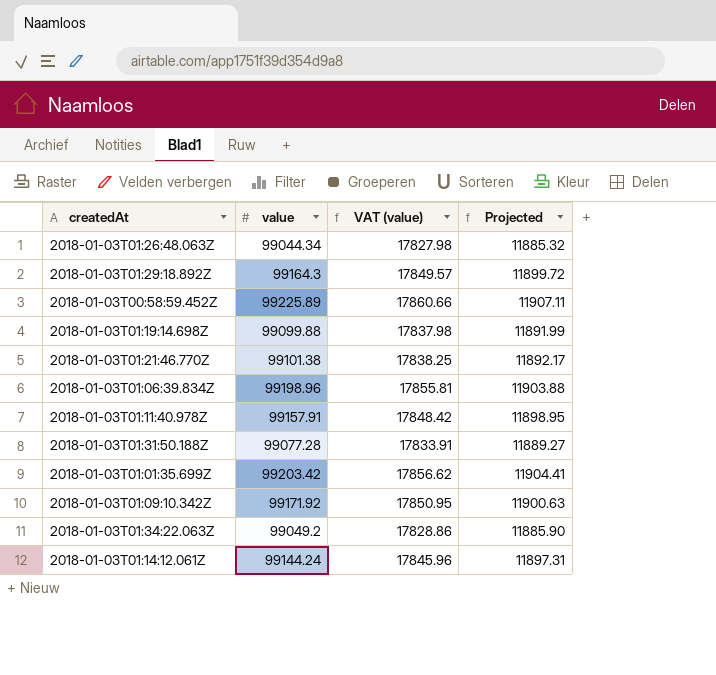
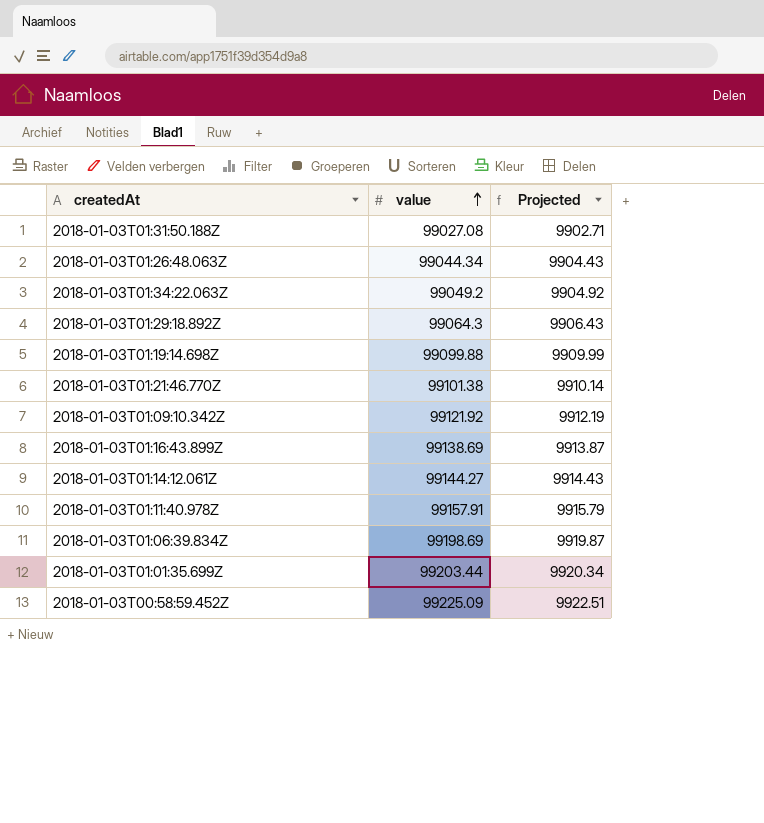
row order: none -> value ascending
column VAT (value) | formula: [value] * 0.18 -> none
column Projected | formula: [value] * 0.12 -> [value] * 0.1
2018-01-03T01:31:50.188Z | value: 99077.28 -> 99027.08
2018-01-03T01:29:18.892Z | value: 99164.3 -> 99064.3
2018-01-03T01:09:10.342Z | value: 99171.92 -> 99121.92
row 2018-01-03T01:16:43.899Z: none -> 99138.69 | 9913.87
2018-01-03T01:14:12.061Z | value: 99144.24 -> 99144.27
2018-01-03T01:06:39.834Z | value: 99198.96 -> 99198.69
2018-01-03T01:01:35.699Z | value: 99203.42 -> 99203.44
2018-01-03T00:58:59.452Z | value: 99225.89 -> 99225.09

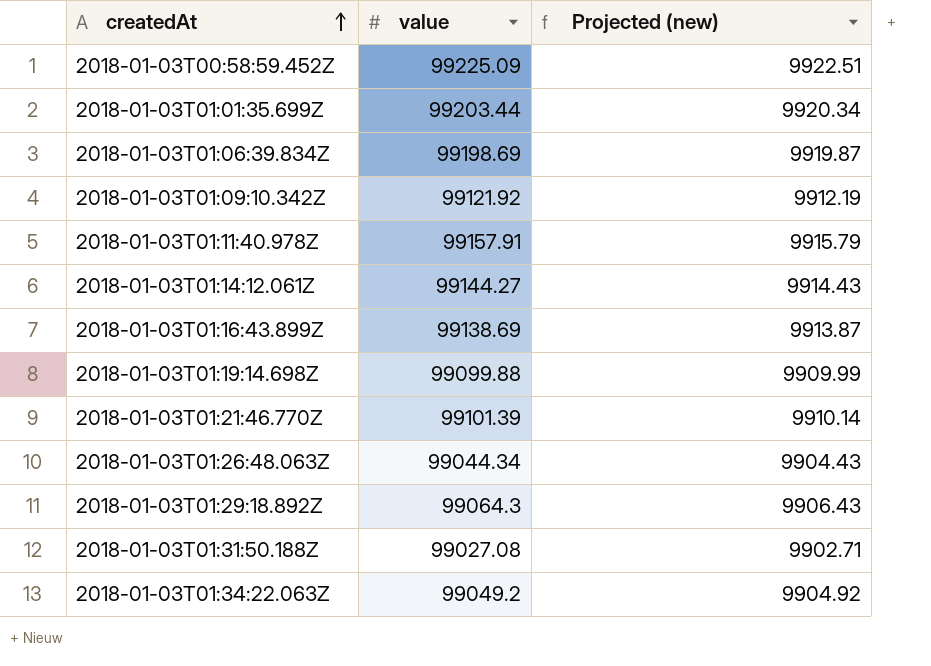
row order: value ascending -> createdAt ascending
column name: Projected -> Projected (new)
2018-01-03T01:21:46.770Z | value: 99101.38 -> 99101.39

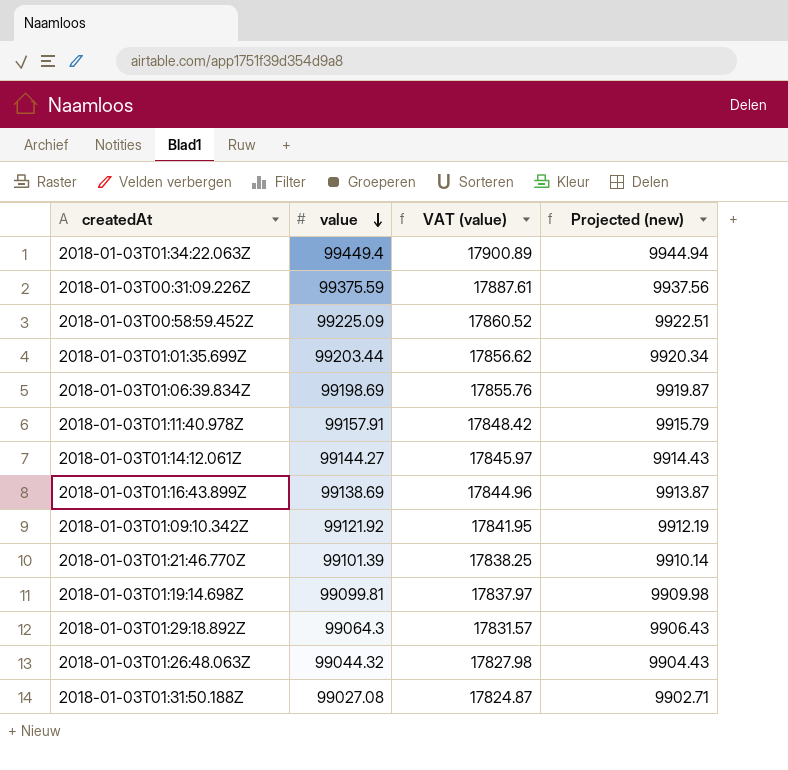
row order: createdAt ascending -> value descending
column VAT (value) | formula: none -> [value] * 0.18
2018-01-03T01:34:22.063Z | value: 99049.2 -> 99449.4
2018-01-03T01:34:22.063Z | Projected (new): 9904.92 -> 9944.94
row 2018-01-03T00:31:09.226Z: none -> 99375.59 | 17887.61 | 9937.56
2018-01-03T01:19:14.698Z | value: 99099.88 -> 99099.81
2018-01-03T01:19:14.698Z | Projected (new): 9909.99 -> 9909.98
2018-01-03T01:26:48.063Z | value: 99044.34 -> 99044.32

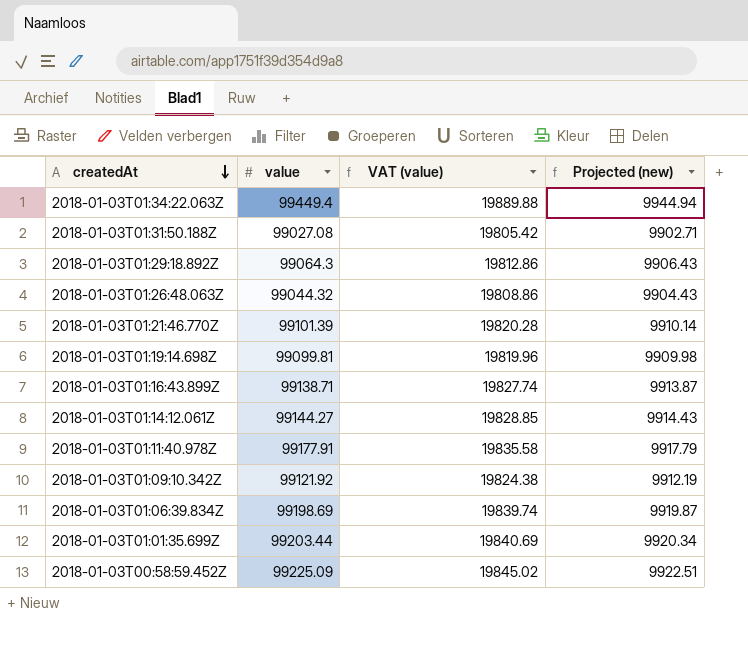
row order: value descending -> createdAt descending
column VAT (value) | formula: [value] * 0.18 -> [value] * 0.2
row 2018-01-03T00:31:09.226Z: 99375.59 | 17887.61 | 9937.56 -> none
2018-01-03T01:16:43.899Z | value: 99138.69 -> 99138.71
2018-01-03T01:11:40.978Z | value: 99157.91 -> 99177.91
2018-01-03T01:11:40.978Z | Projected (new): 9915.79 -> 9917.79

